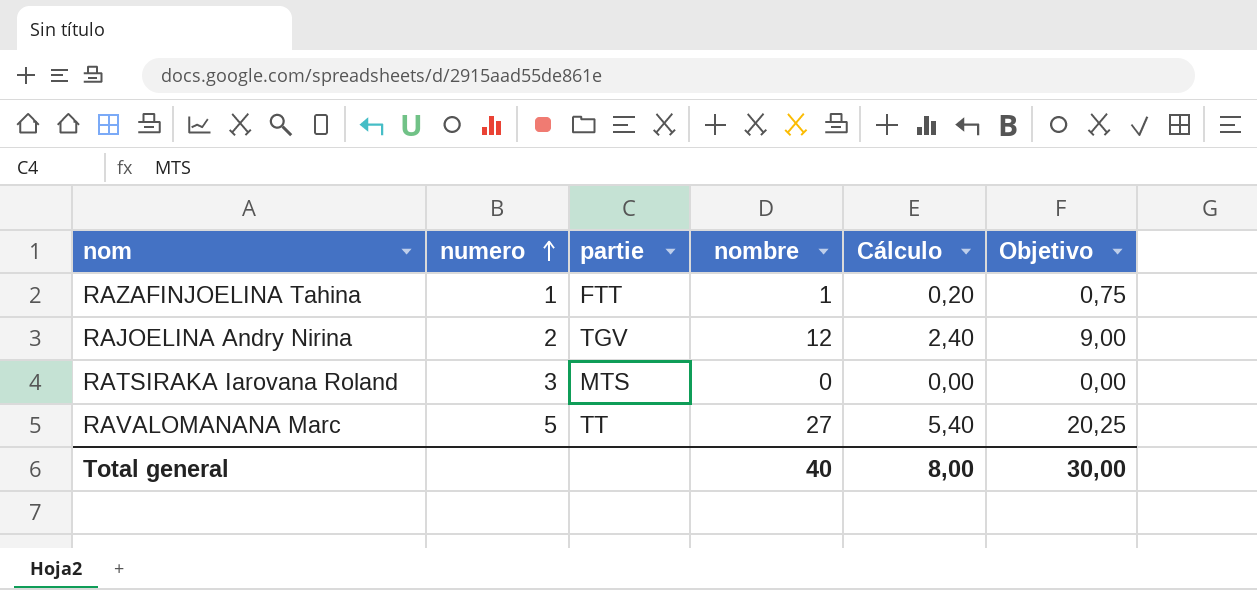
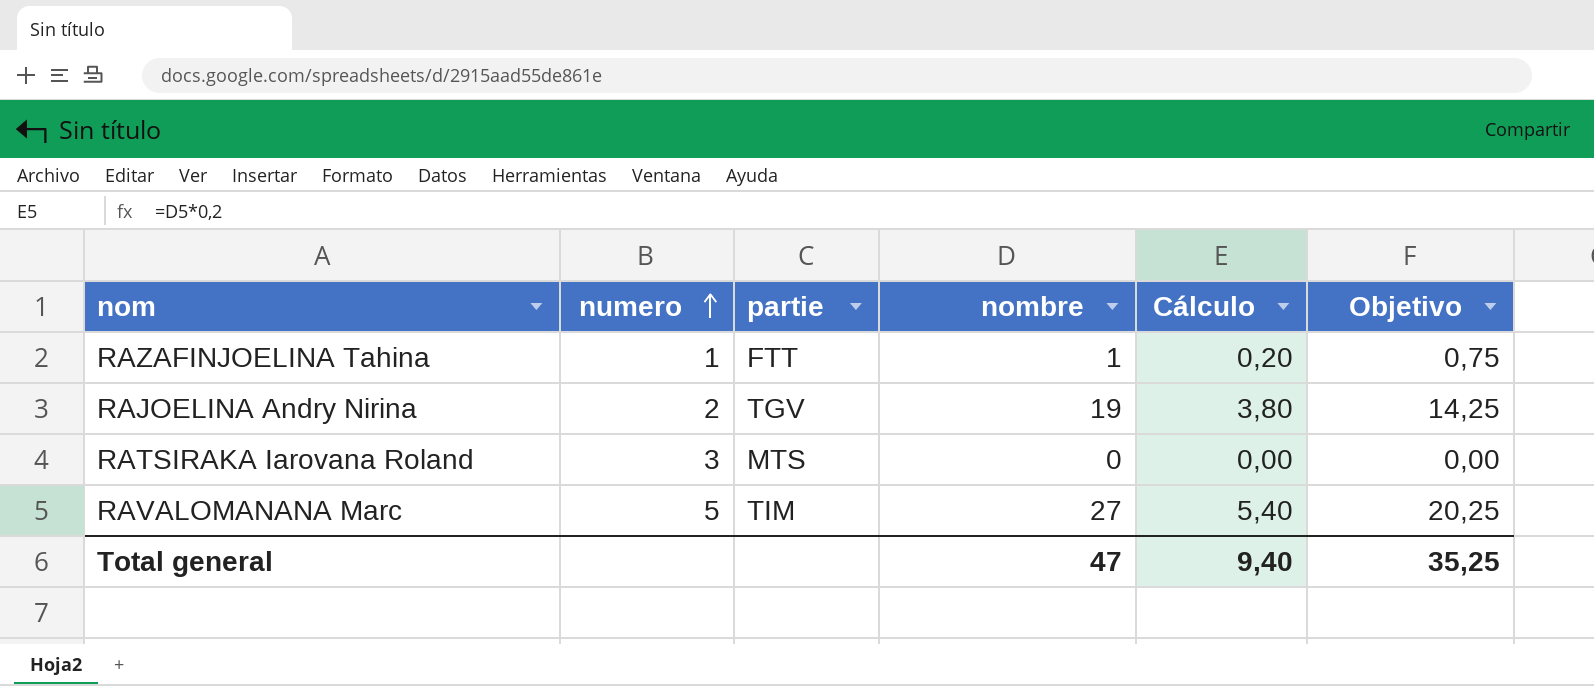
RAJOELINA Andry Nirina | nombre: 12 -> 19
RAJOELINA Andry Nirina | Cálculo: 2,40 -> 3,80
RAJOELINA Andry Nirina | Objetivo: 9,00 -> 14,25
RAVALOMANANA Marc | partie: TT -> TIM
Total general | nombre: 40 -> 47
Total general | Cálculo: 8,00 -> 9,40
Total general | Objetivo: 30,00 -> 35,25

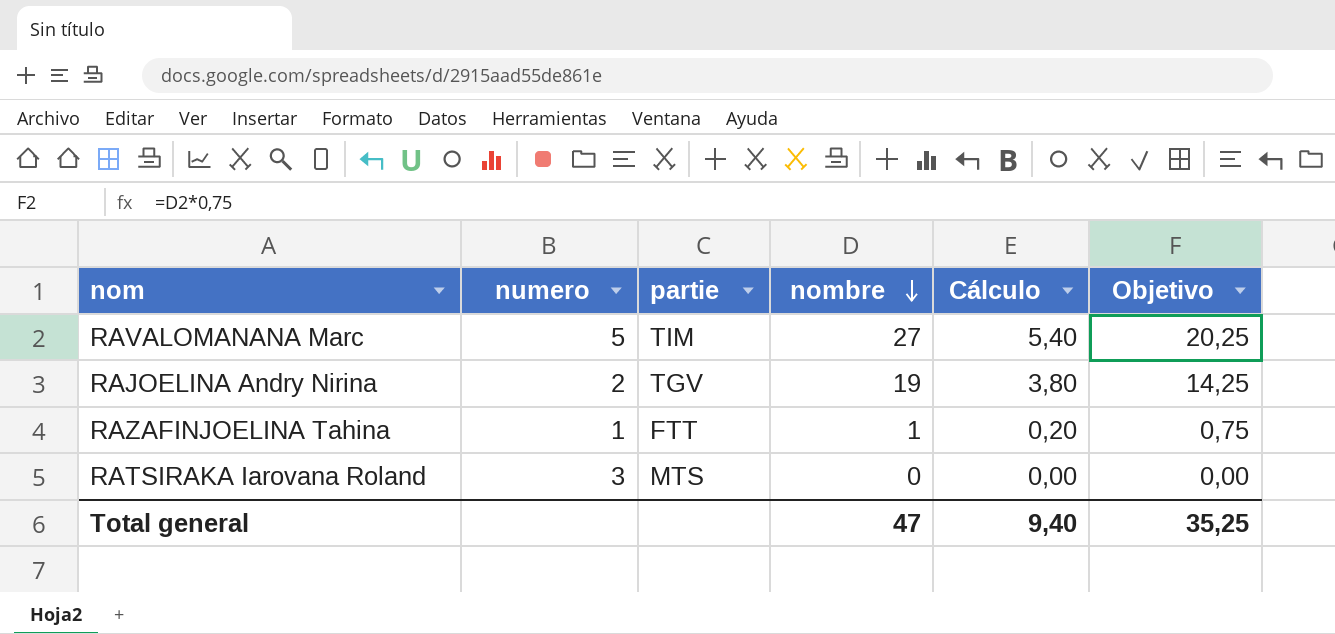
row order: numero ascending -> nombre descending

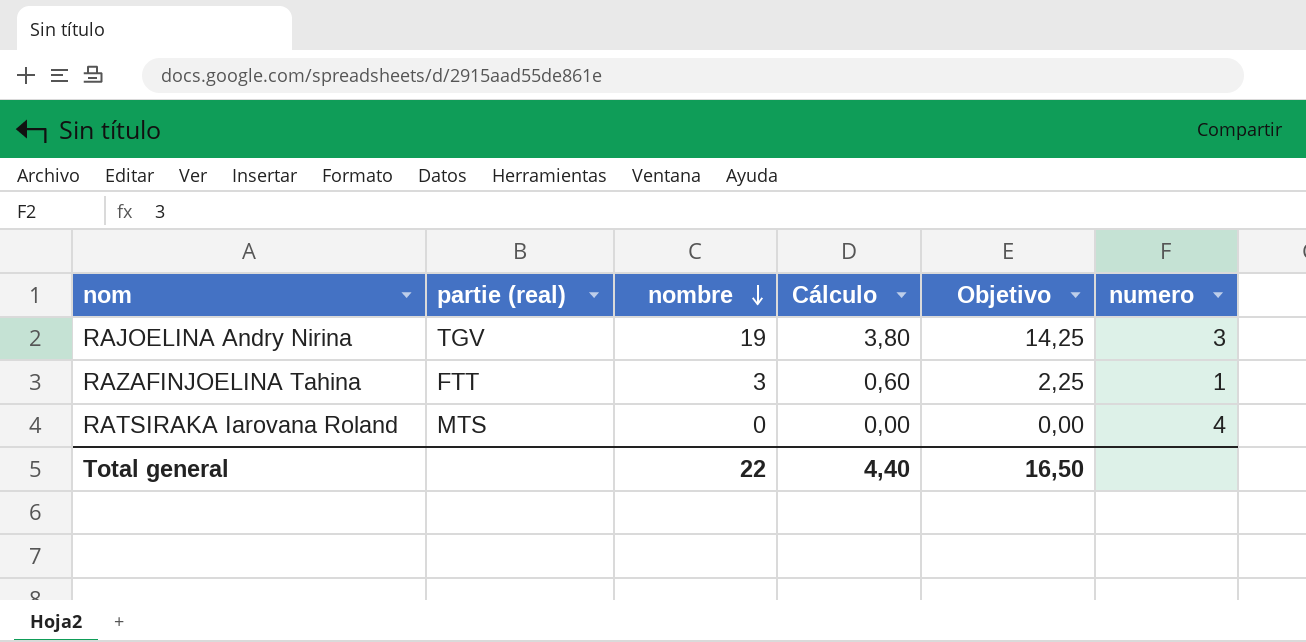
column name: partie -> partie (real)
column numero | position: 2 -> 6
row RAVALOMANANA Marc: 5 | TIM | 27 | 5,40 | 20,25 -> none
RAJOELINA Andry Nirina | numero: 2 -> 3
RAZAFINJOELINA Tahina | nombre: 1 -> 3
RAZAFINJOELINA Tahina | Cálculo: 0,20 -> 0,60
RAZAFINJOELINA Tahina | Objetivo: 0,75 -> 2,25
RATSIRAKA Iarovana Roland | numero: 3 -> 4
Total general | nombre: 47 -> 22
Total general | Cálculo: 9,40 -> 4,40
Total general | Objetivo: 35,25 -> 16,50

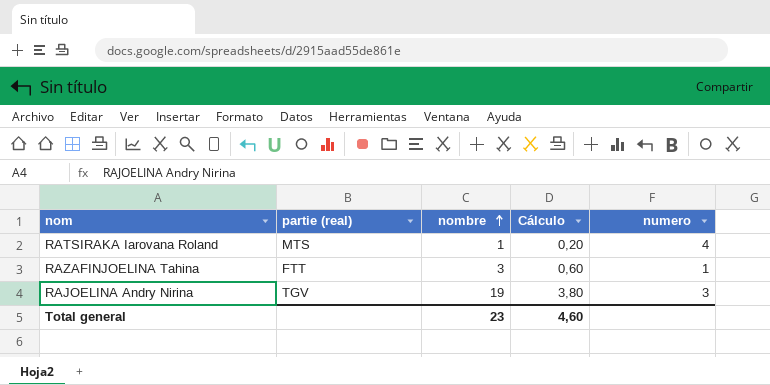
row order: nombre descending -> nombre ascending
column Objetivo | formula: [nombre] * 0,75 -> none
RATSIRAKA Iarovana Roland | nombre: 0 -> 1
RATSIRAKA Iarovana Roland | Cálculo: 0,00 -> 0,20
Total general | nombre: 22 -> 23
Total general | Cálculo: 4,40 -> 4,60

